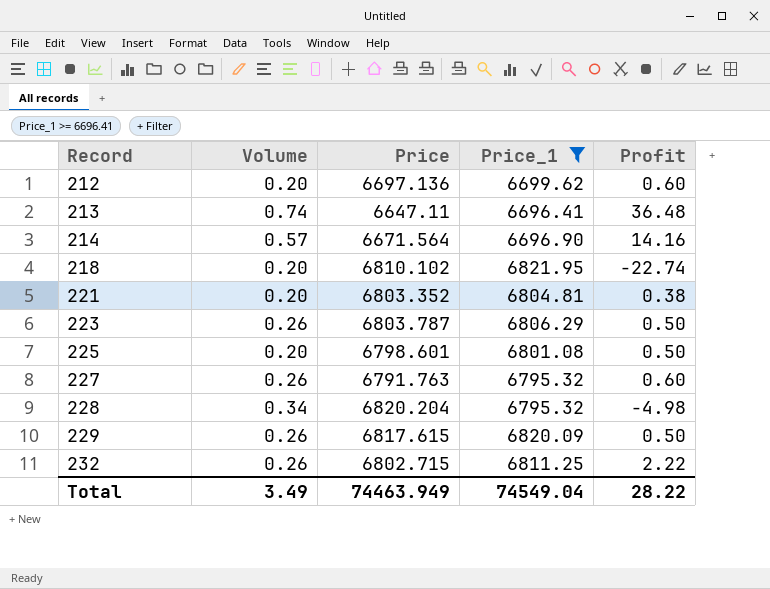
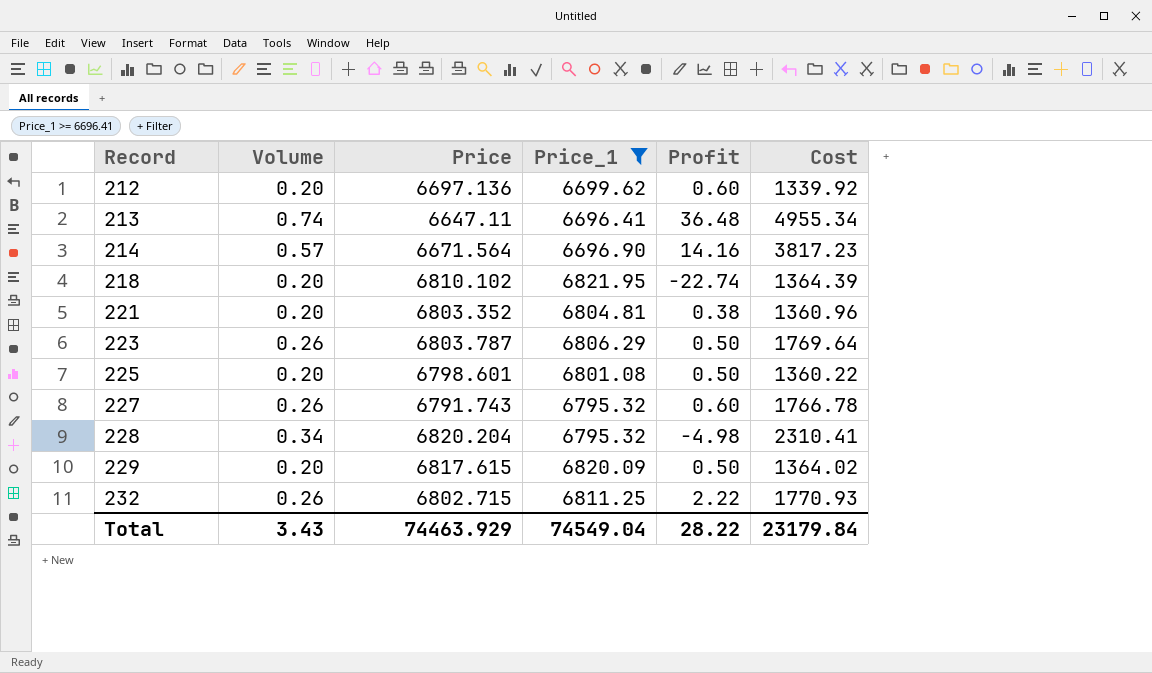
column Cost | formula: none -> [Volume] * [Price_1]
227 | Price: 6791.763 -> 6791.743
229 | Volume: 0.26 -> 0.20
Total | Volume: 3.49 -> 3.43
Total | Price: 74463.949 -> 74463.929

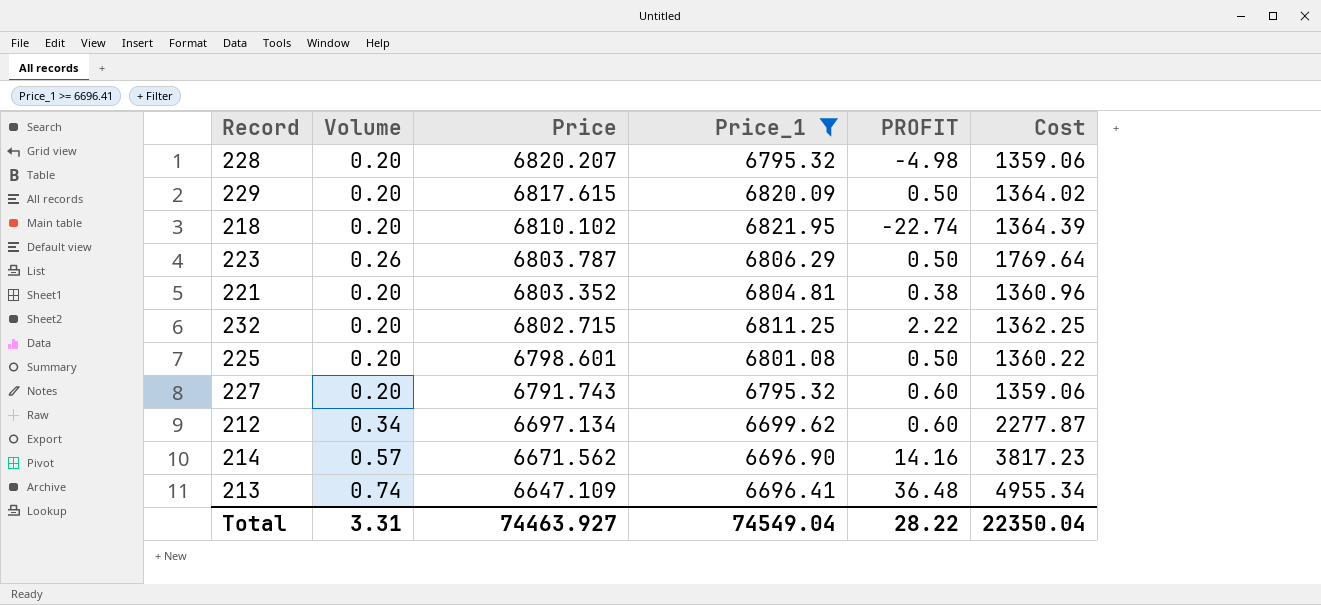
row order: Record ascending -> Price descending
column name: Profit -> PROFIT
228 | Volume: 0.34 -> 0.20
228 | Price: 6820.204 -> 6820.207
228 | Cost: 2310.41 -> 1359.06
232 | Volume: 0.26 -> 0.20
232 | Cost: 1770.93 -> 1362.25
227 | Volume: 0.26 -> 0.20
227 | Cost: 1766.78 -> 1359.06
212 | Volume: 0.20 -> 0.34
212 | Price: 6697.136 -> 6697.134
212 | Cost: 1339.92 -> 2277.87
214 | Price: 6671.564 -> 6671.562
213 | Price: 6647.11 -> 6647.109
Total | Volume: 3.43 -> 3.31
Total | Price: 74463.929 -> 74463.927
Total | Cost: 23179.84 -> 22350.04

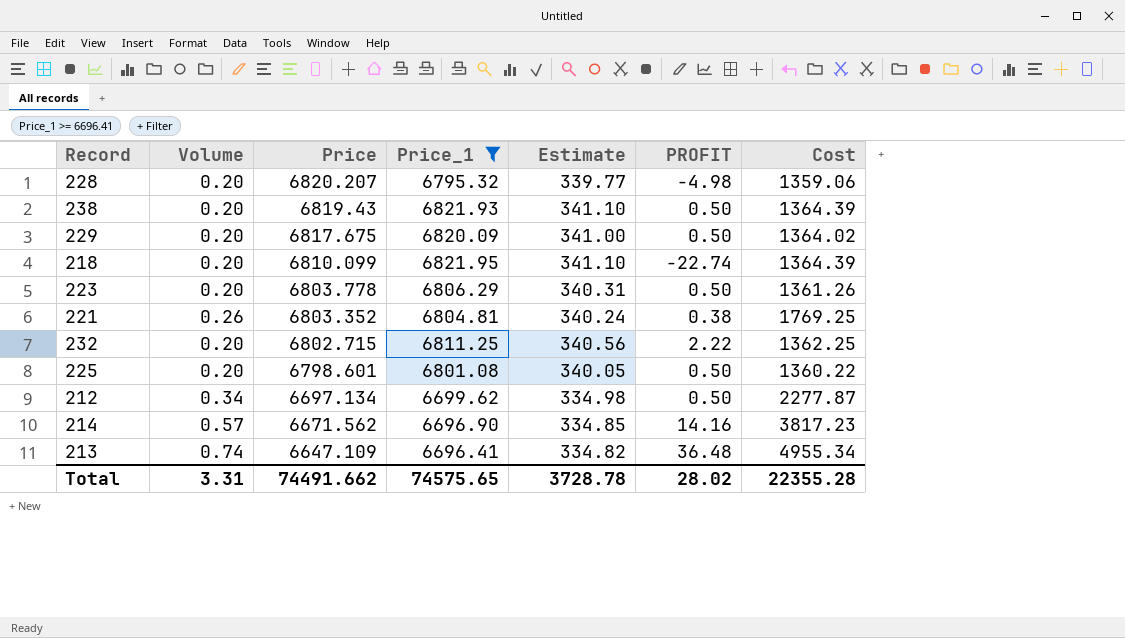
column Estimate | formula: none -> [Price_1] * 0.05
row 227: 0.20 | 6791.743 | 6795.32 | 0.60 | 1359.06 -> none
row 238: none -> 0.20 | 6819.43 | 6821.93 | 341.10 | 0.50 | 1364.39
229 | Price: 6817.615 -> 6817.675
218 | Price: 6810.102 -> 6810.099
223 | Volume: 0.26 -> 0.20
223 | Price: 6803.787 -> 6803.778
223 | Cost: 1769.64 -> 1361.26
221 | Volume: 0.20 -> 0.26
221 | Cost: 1360.96 -> 1769.25
212 | PROFIT: 0.60 -> 0.50
Total | Price: 74463.927 -> 74491.662
Total | Price_1: 74549.04 -> 74575.65
Total | PROFIT: 28.22 -> 28.02
Total | Cost: 22350.04 -> 22355.28

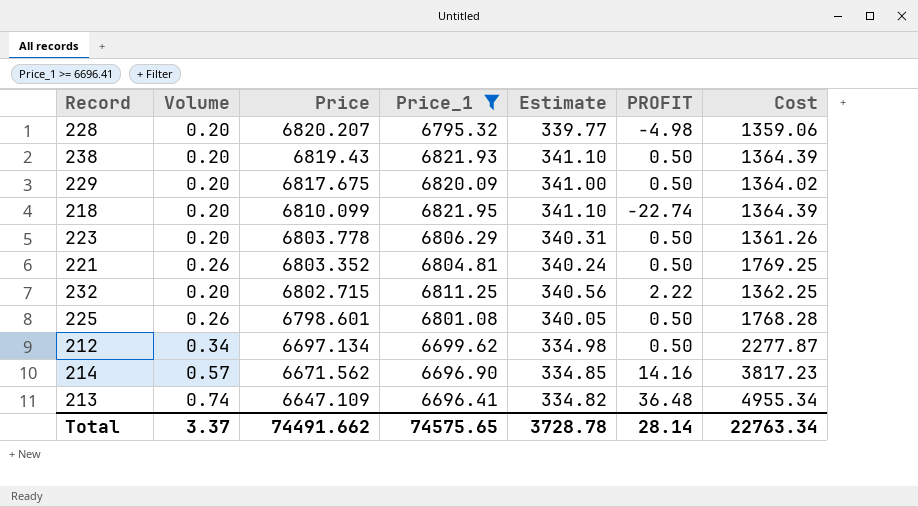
221 | PROFIT: 0.38 -> 0.50
225 | Volume: 0.20 -> 0.26
225 | Cost: 1360.22 -> 1768.28
Total | Volume: 3.31 -> 3.37
Total | PROFIT: 28.02 -> 28.14
Total | Cost: 22355.28 -> 22763.34

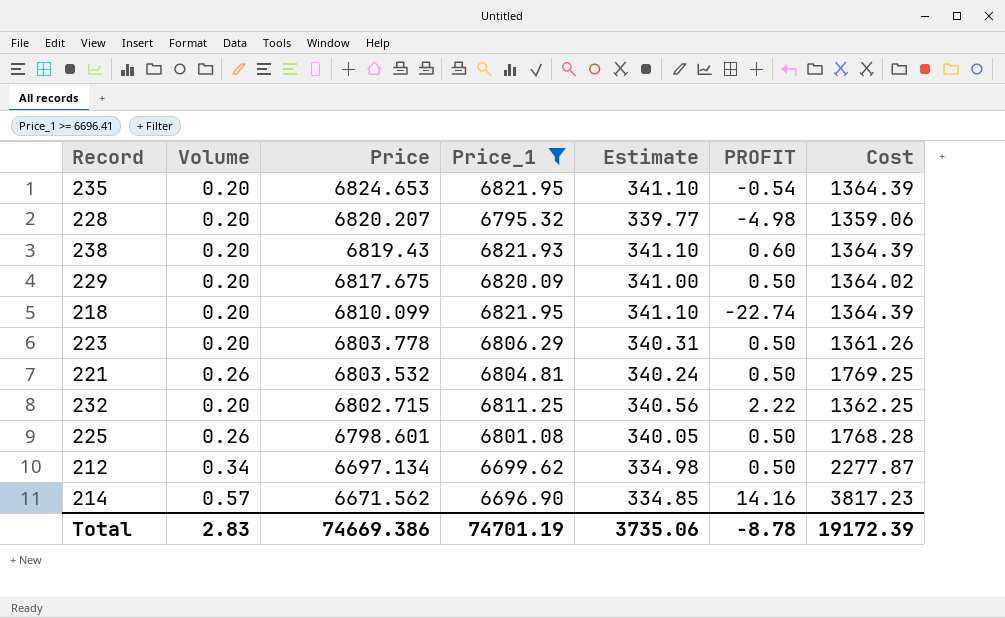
row 213: 0.74 | 6647.109 | 6696.41 | 334.82 | 36.48 | 4955.34 -> none
row 235: none -> 0.20 | 6824.653 | 6821.95 | 341.10 | -0.54 | 1364.39
238 | PROFIT: 0.50 -> 0.60
221 | Price: 6803.352 -> 6803.532
Total | Volume: 3.37 -> 2.83
Total | Price: 74491.662 -> 74669.386
Total | Price_1: 74575.65 -> 74701.19
Total | Estimate: 3728.78 -> 3735.06
Total | PROFIT: 28.14 -> -8.78
Total | Cost: 22763.34 -> 19172.39

